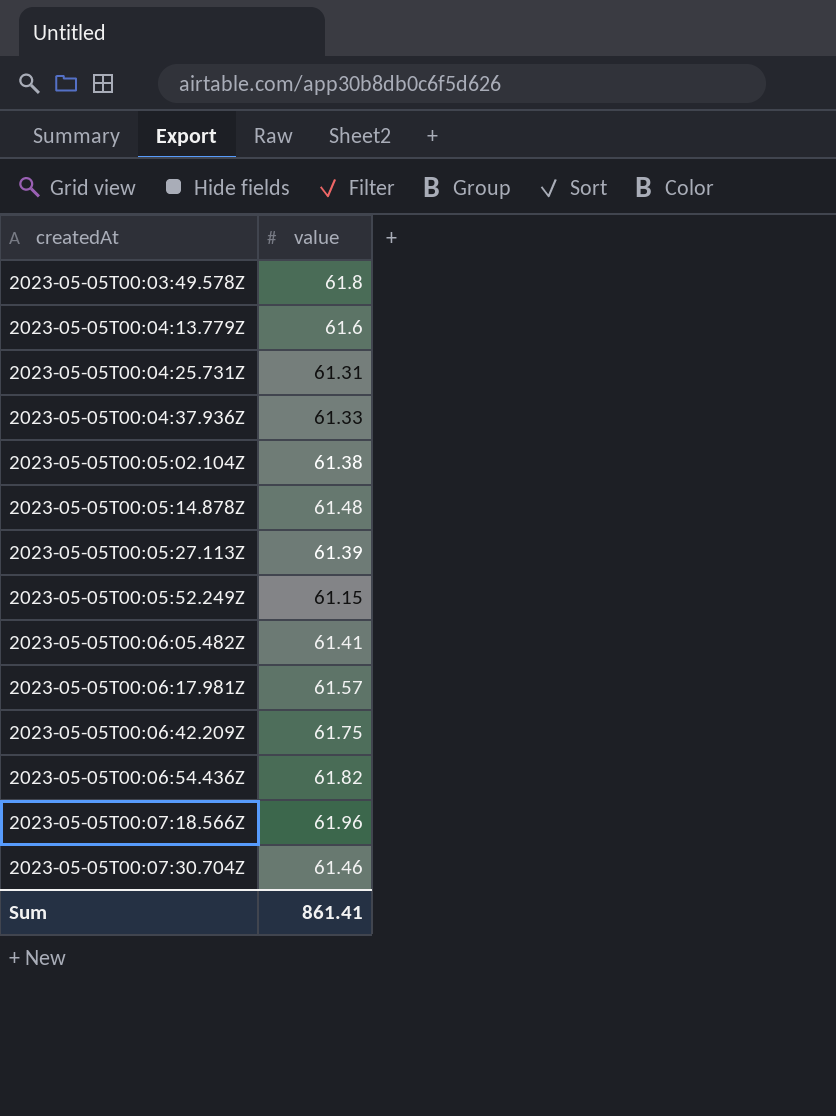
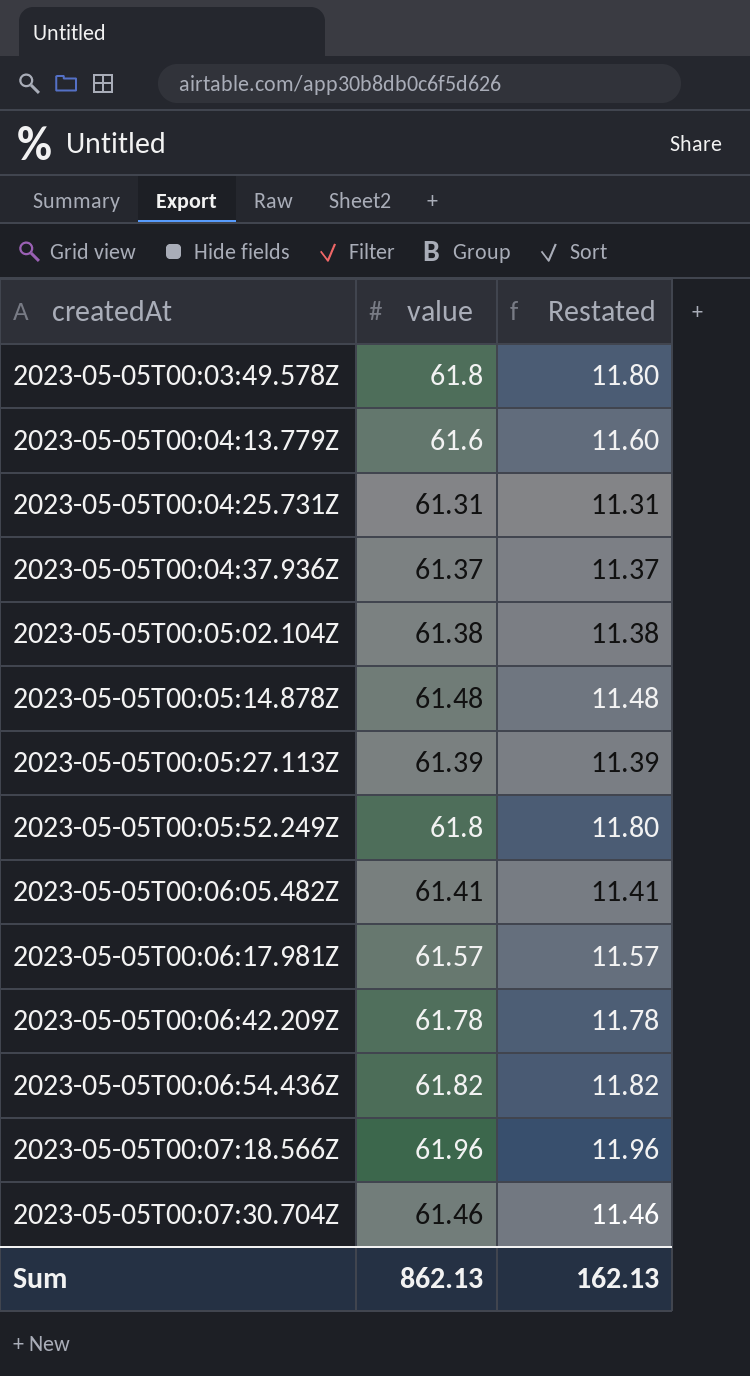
column Restated | formula: none -> [value] - 50
2023-05-05T00:04:37.936Z | value: 61.33 -> 61.37
2023-05-05T00:05:52.249Z | value: 61.15 -> 61.8
2023-05-05T00:06:42.209Z | value: 61.75 -> 61.78
Sum | value: 861.41 -> 862.13

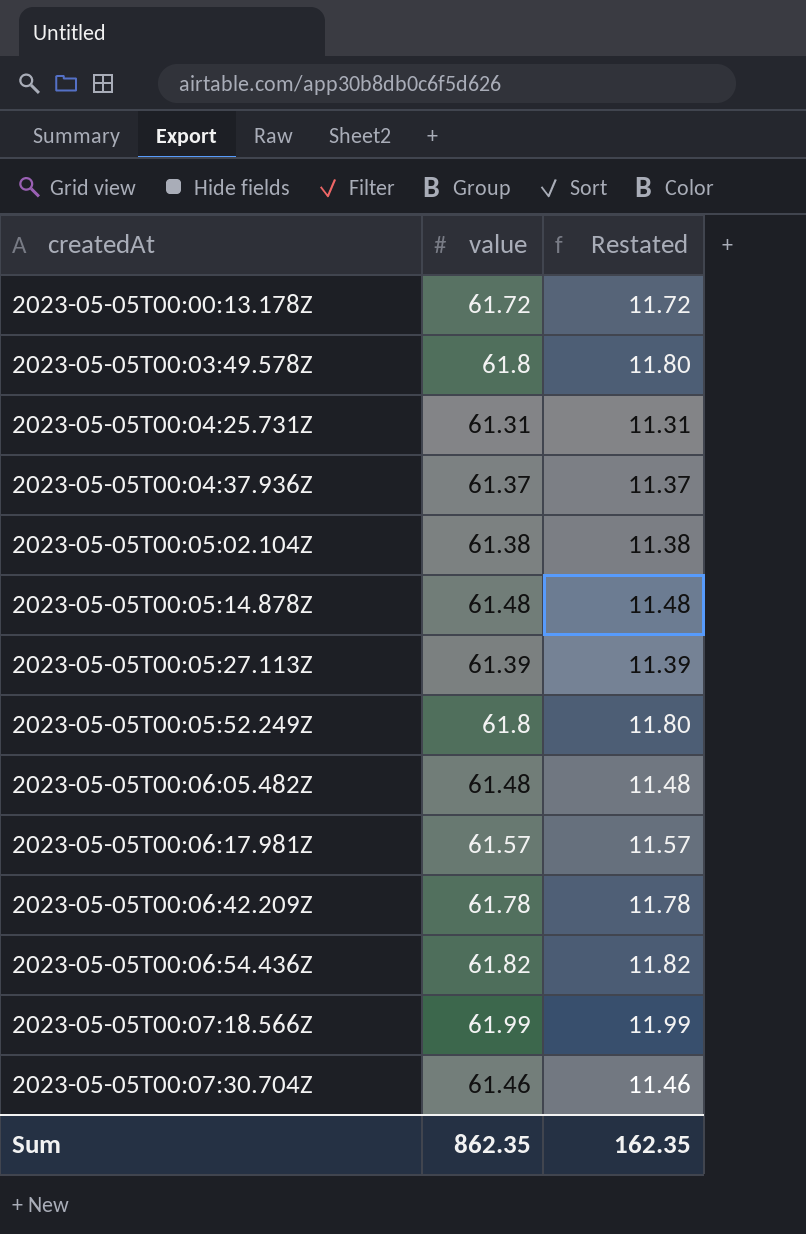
row 2023-05-05T00:04:13.779Z: 61.6 | 11.60 -> none
row 2023-05-05T00:00:13.178Z: none -> 61.72 | 11.72
2023-05-05T00:06:05.482Z | value: 61.41 -> 61.48
2023-05-05T00:06:05.482Z | Restated: 11.41 -> 11.48
2023-05-05T00:07:18.566Z | value: 61.96 -> 61.99
2023-05-05T00:07:18.566Z | Restated: 11.96 -> 11.99
Sum | value: 862.13 -> 862.35
Sum | Restated: 162.13 -> 162.35

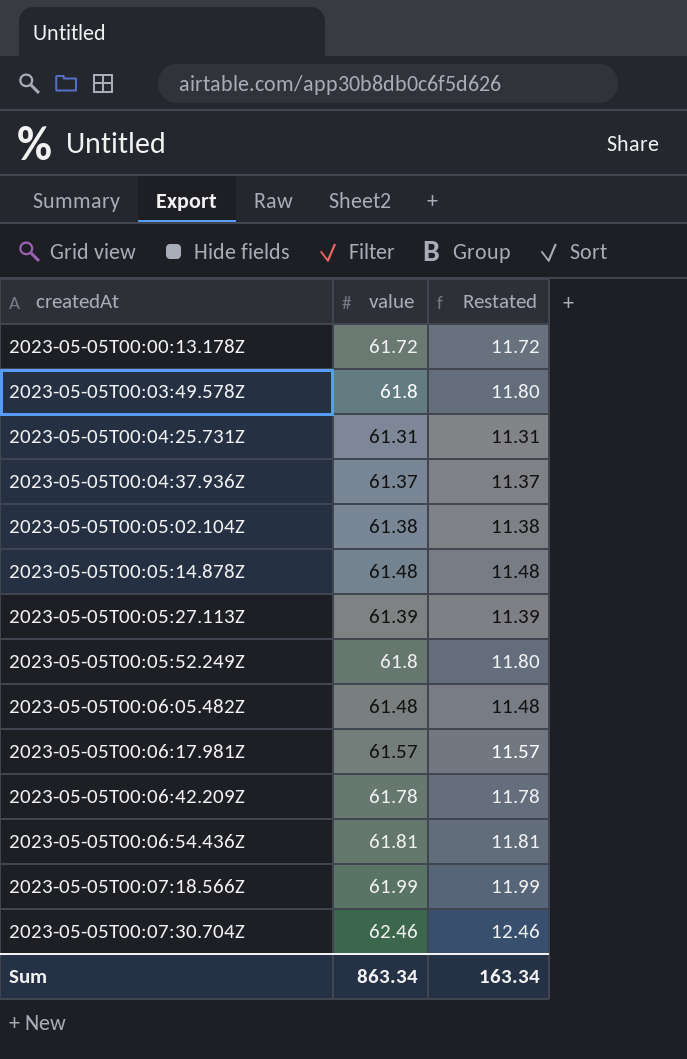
2023-05-05T00:06:54.436Z | value: 61.82 -> 61.81
2023-05-05T00:06:54.436Z | Restated: 11.82 -> 11.81
2023-05-05T00:07:30.704Z | value: 61.46 -> 62.46
2023-05-05T00:07:30.704Z | Restated: 11.46 -> 12.46
Sum | value: 862.35 -> 863.34
Sum | Restated: 162.35 -> 163.34

